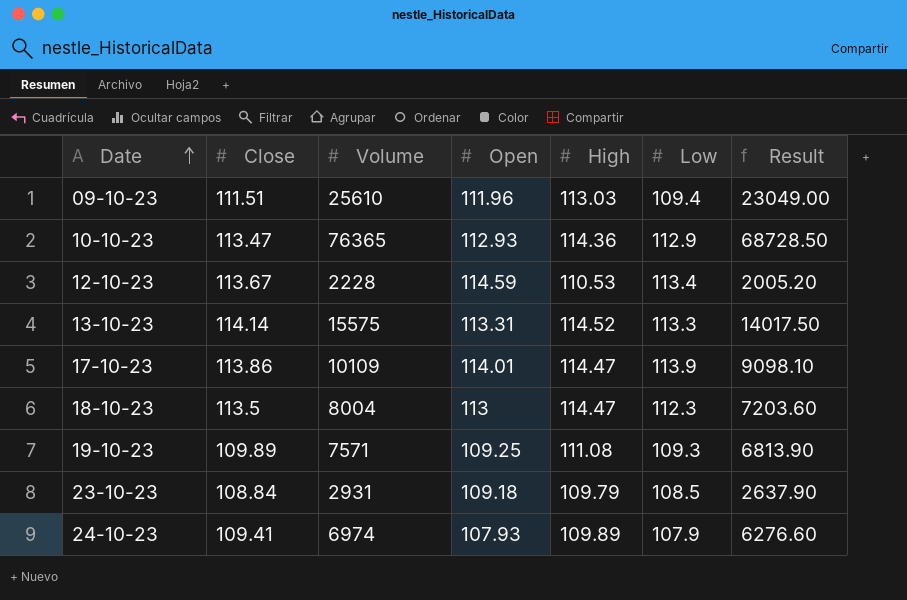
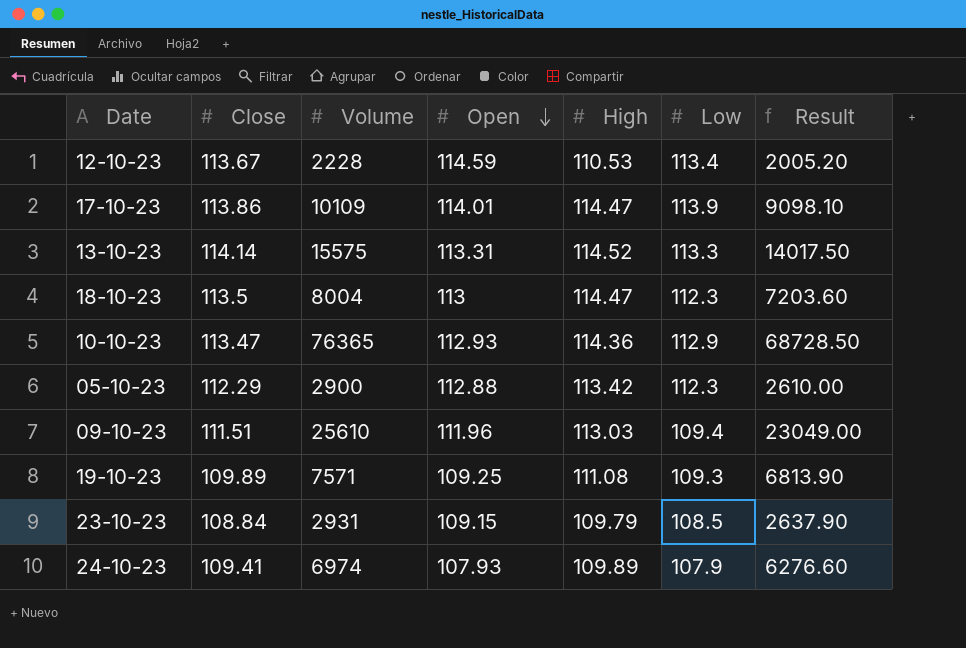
row order: Date ascending -> Open descending
row 05-10-23: none -> 112.29 | 2900 | 112.88 | 113.42 | 112.3 | 2610.00
23-10-23 | Open: 109.18 -> 109.15

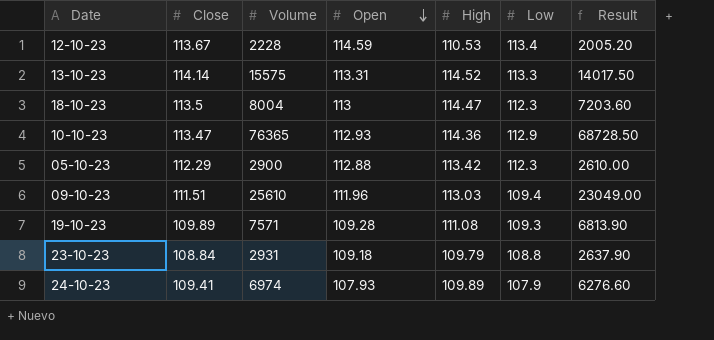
row 17-10-23: 113.86 | 10109 | 114.01 | 114.47 | 113.9 | 9098.10 -> none
19-10-23 | Open: 109.25 -> 109.28
23-10-23 | Open: 109.15 -> 109.18
23-10-23 | Low: 108.5 -> 108.8

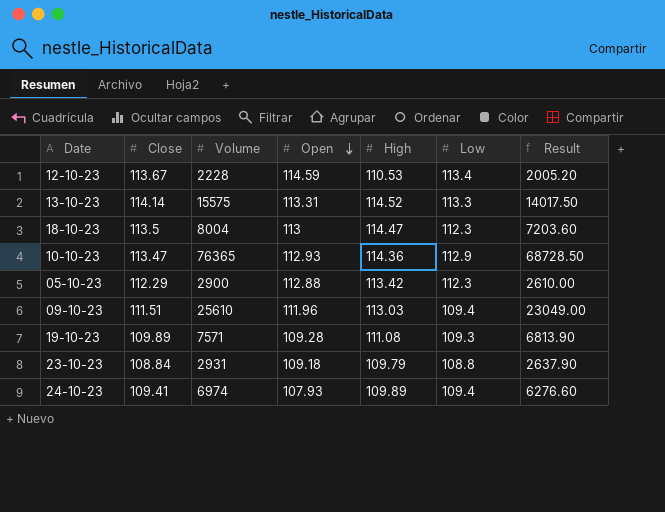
24-10-23 | Low: 107.9 -> 109.4

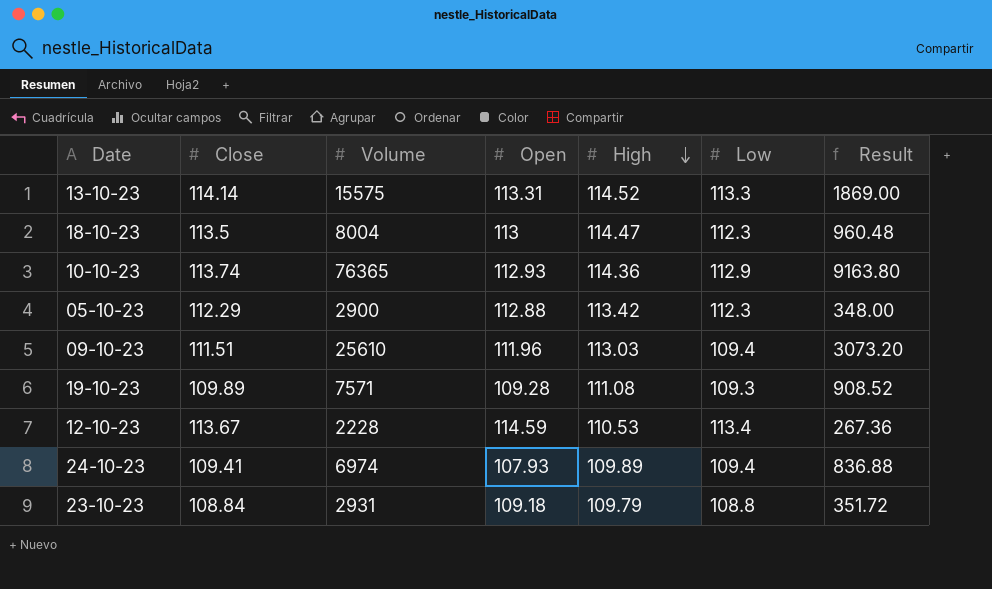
row order: Open descending -> High descending
column Result | formula: [Volume] * 0.9 -> [Volume] * 0.12
10-10-23 | Close: 113.47 -> 113.74

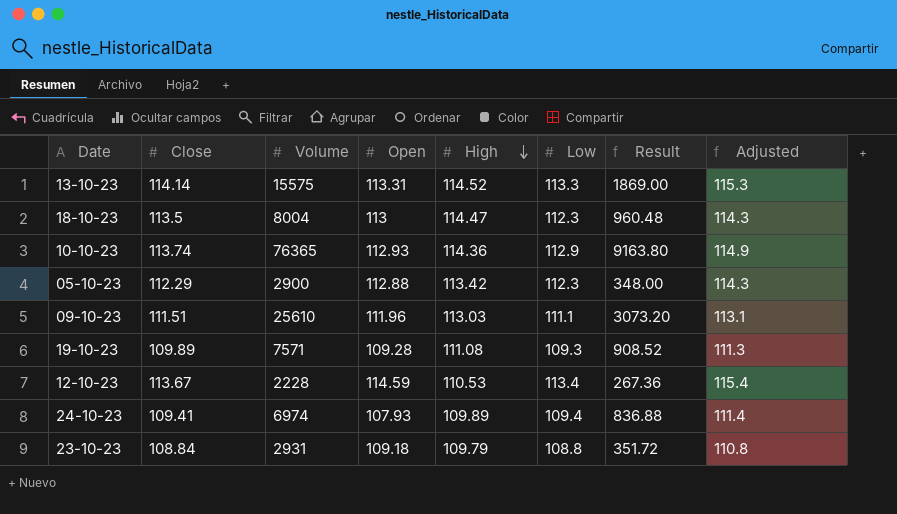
column Adjusted | formula: none -> [Low] + 2
09-10-23 | Low: 109.4 -> 111.1

